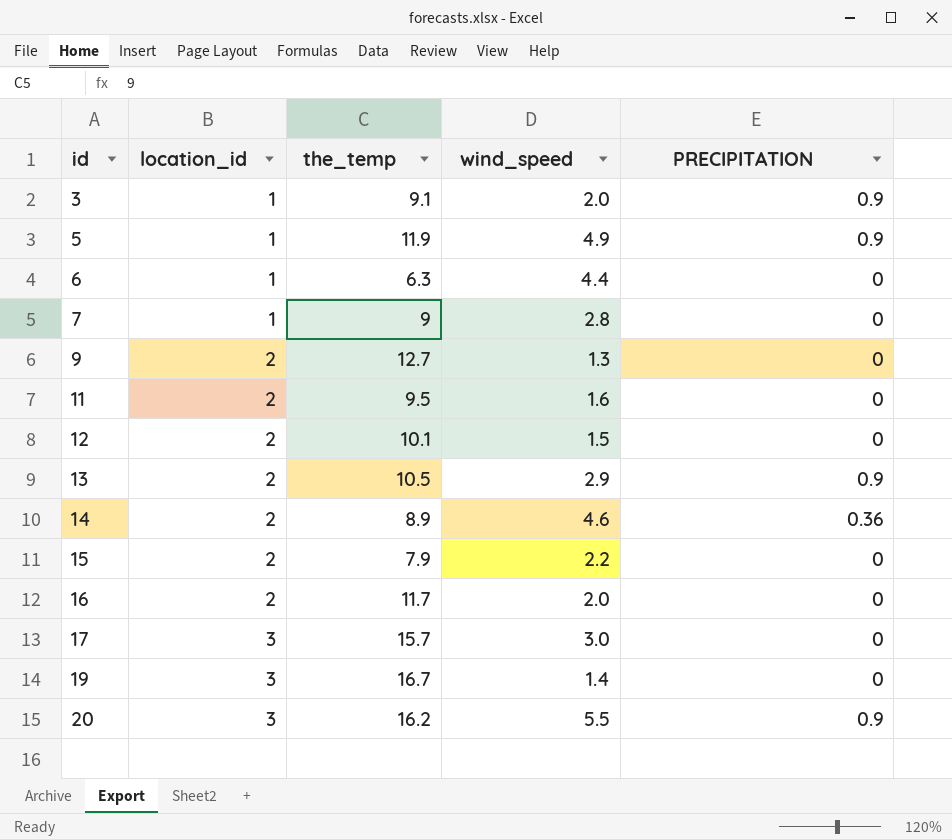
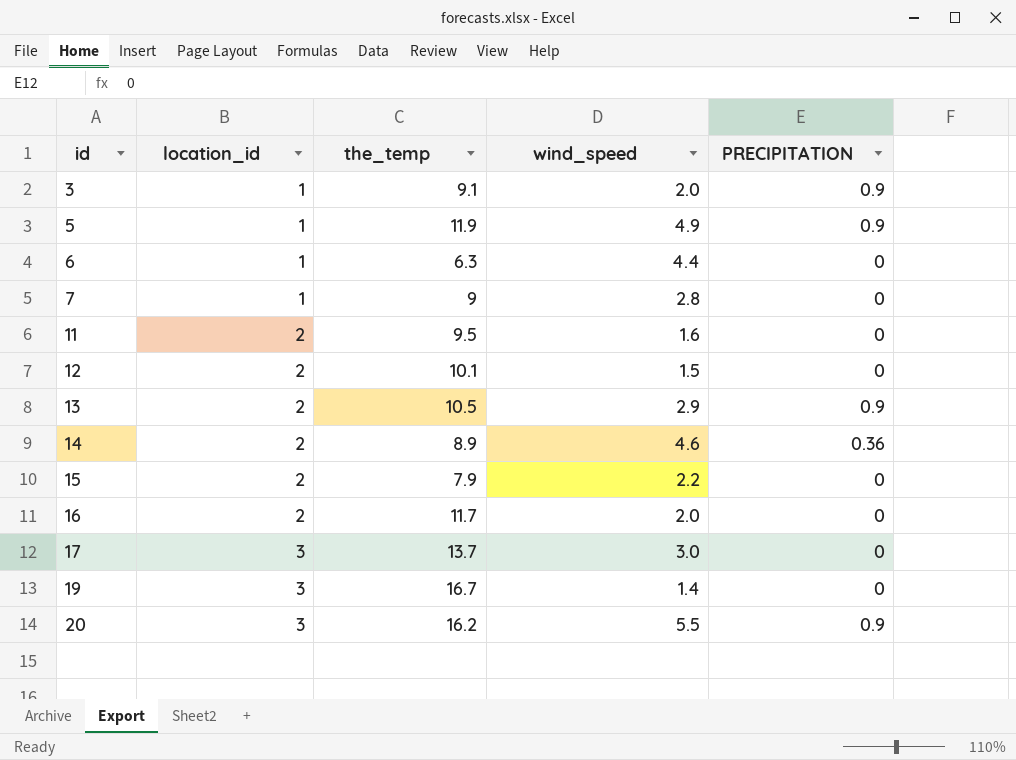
row 9: 2 | 12.7 | 1.3 | 0 -> none
17 | the_temp: 15.7 -> 13.7

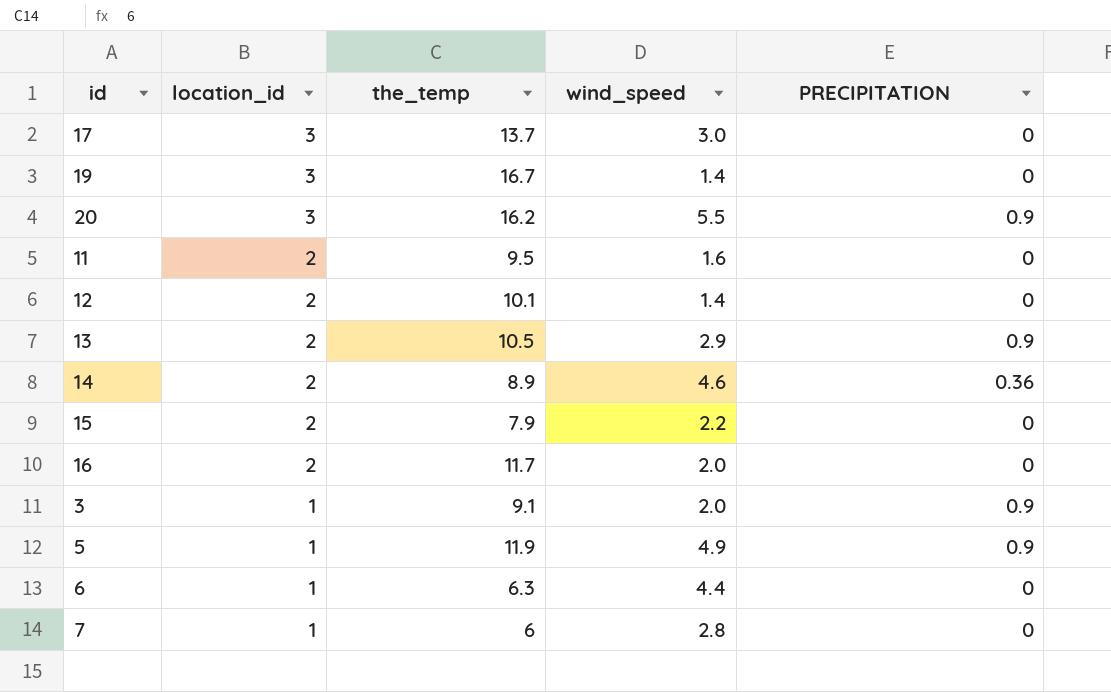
row order: id ascending -> location_id descending
12 | wind_speed: 1.5 -> 1.4
7 | the_temp: 9 -> 6

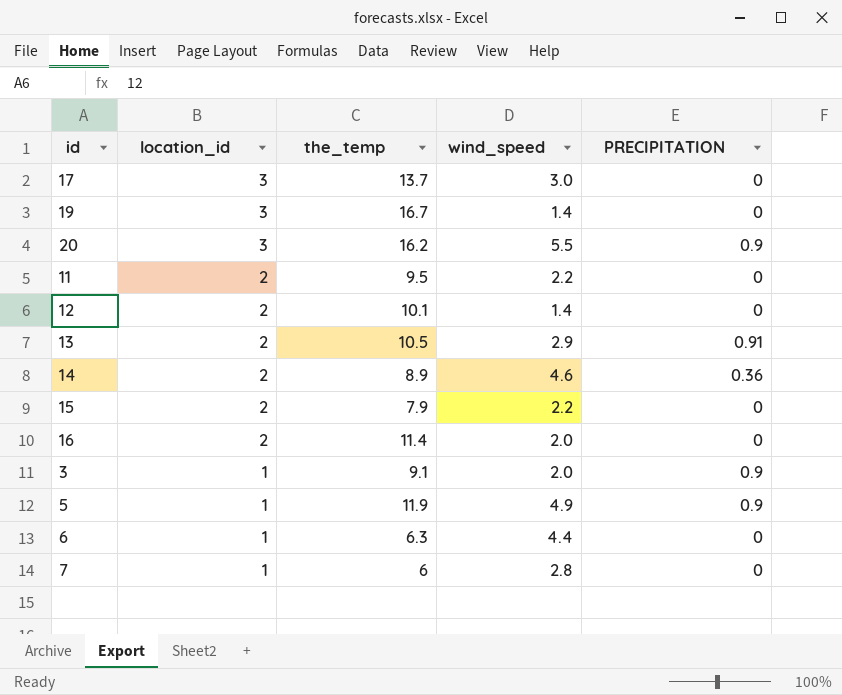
11 | wind_speed: 1.6 -> 2.2
13 | PRECIPITATION: 0.9 -> 0.91
16 | the_temp: 11.7 -> 11.4

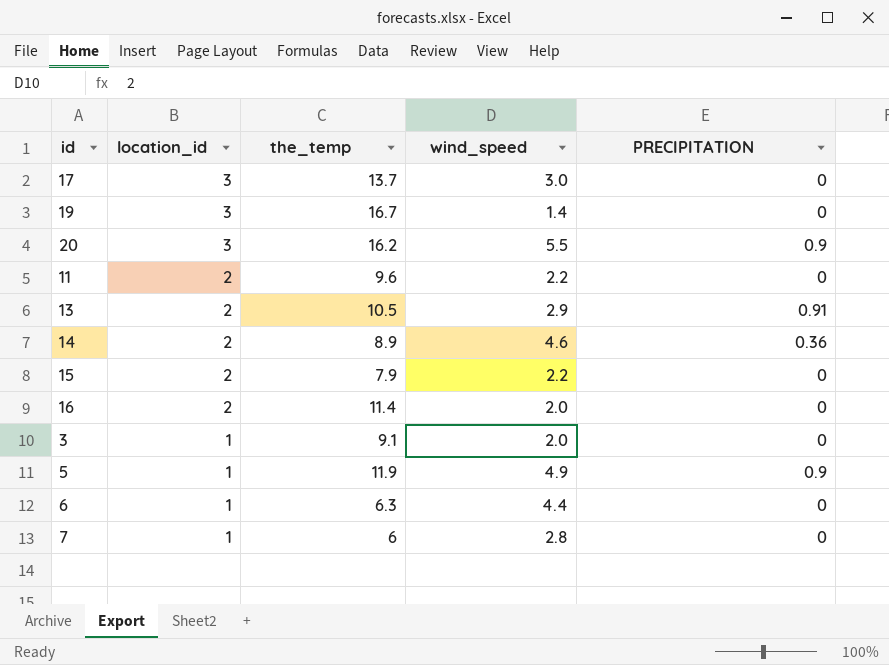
row 12: 2 | 10.1 | 1.4 | 0 -> none
11 | the_temp: 9.5 -> 9.6
3 | PRECIPITATION: 0.9 -> 0

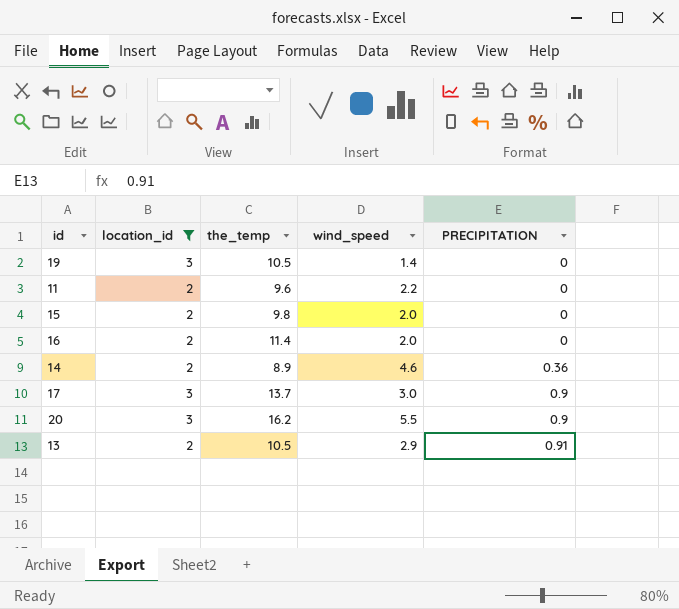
filter: none -> location_id != 1
row order: location_id descending -> PRECIPITATION ascending
19 | the_temp: 16.7 -> 10.5
15 | the_temp: 7.9 -> 9.8
15 | wind_speed: 2.2 -> 2.0
17 | PRECIPITATION: 0 -> 0.9

